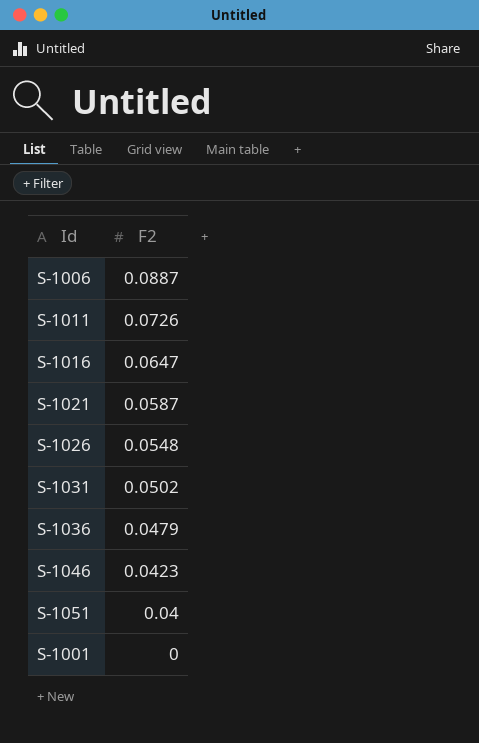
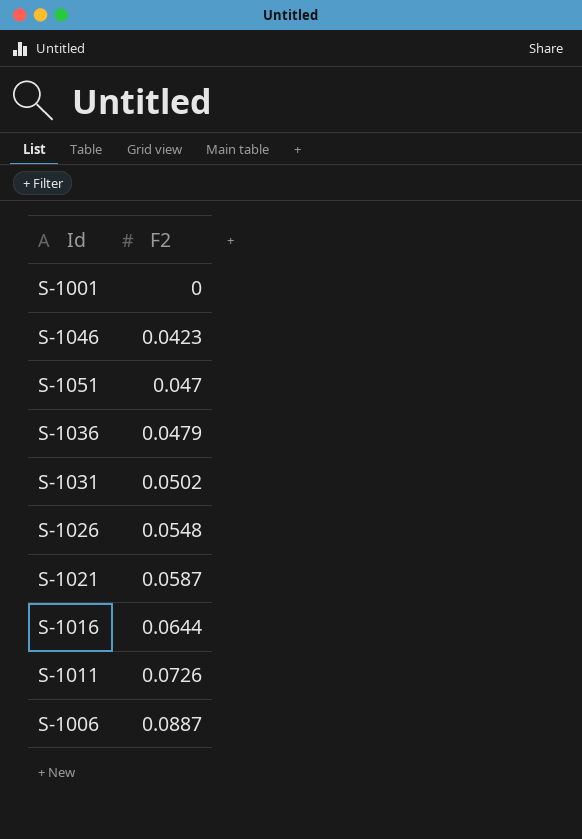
row order: F2 descending -> F2 ascending
S-1051 | F2: 0.04 -> 0.047
S-1016 | F2: 0.0647 -> 0.0644

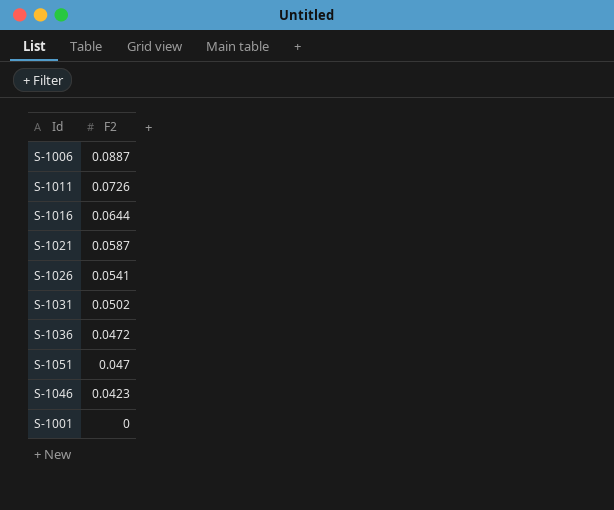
row order: F2 ascending -> F2 descending
S-1026 | F2: 0.0548 -> 0.0541
S-1036 | F2: 0.0479 -> 0.0472

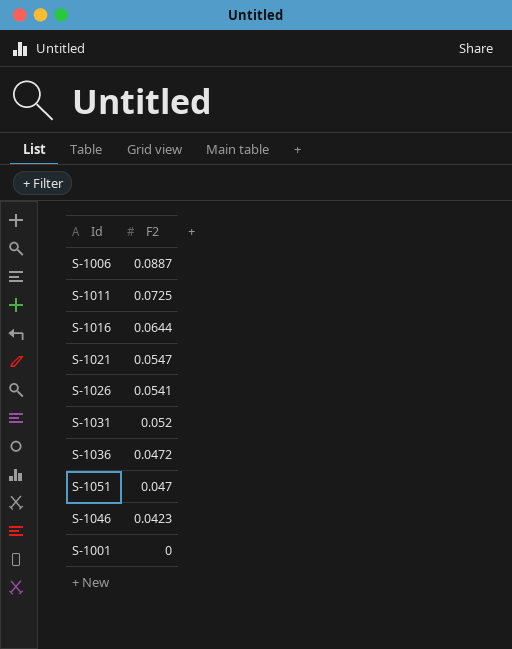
S-1011 | F2: 0.0726 -> 0.0725
S-1021 | F2: 0.0587 -> 0.0547
S-1031 | F2: 0.0502 -> 0.052

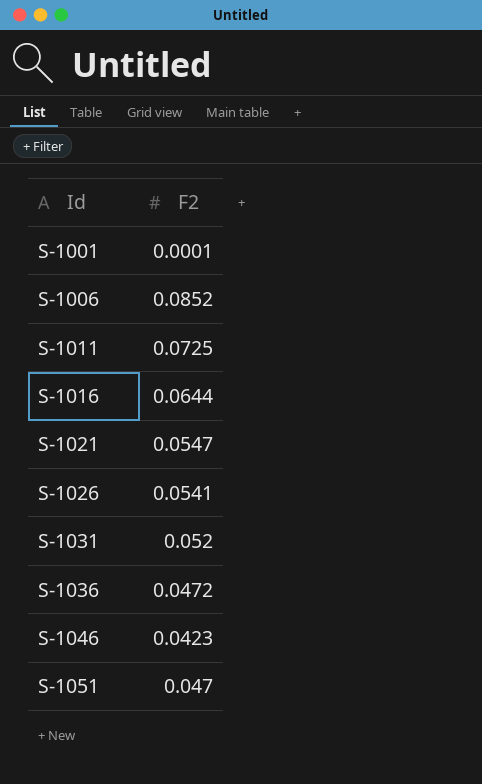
row order: F2 descending -> Id ascending
S-1001 | F2: 0 -> 0.0001
S-1006 | F2: 0.0887 -> 0.0852

